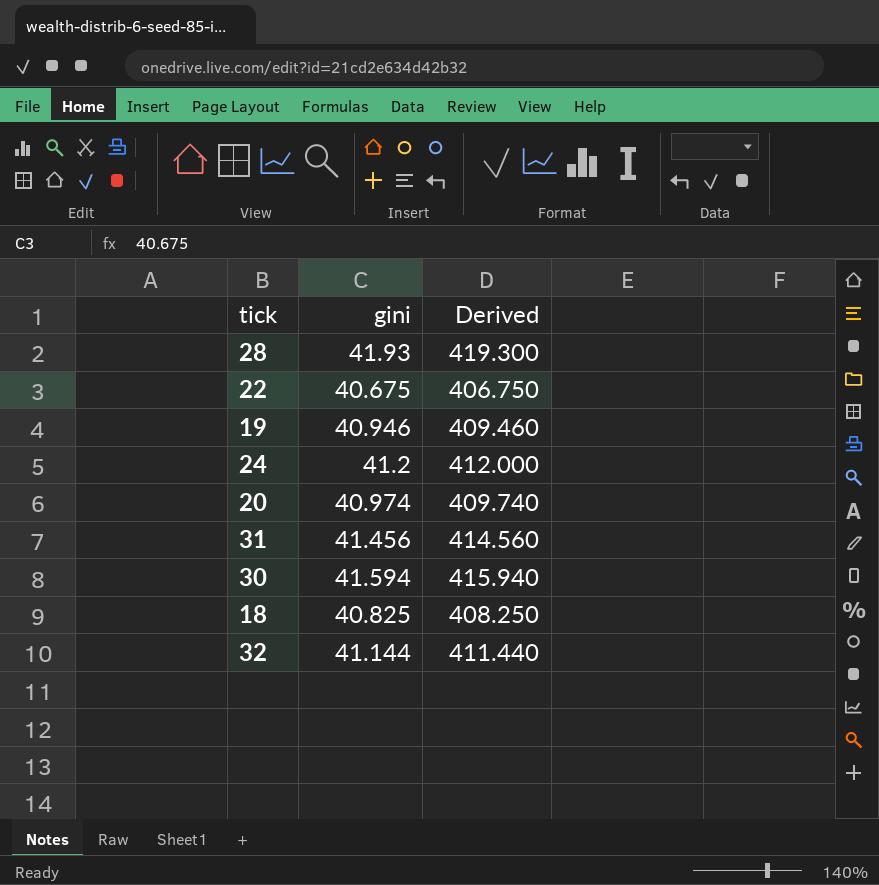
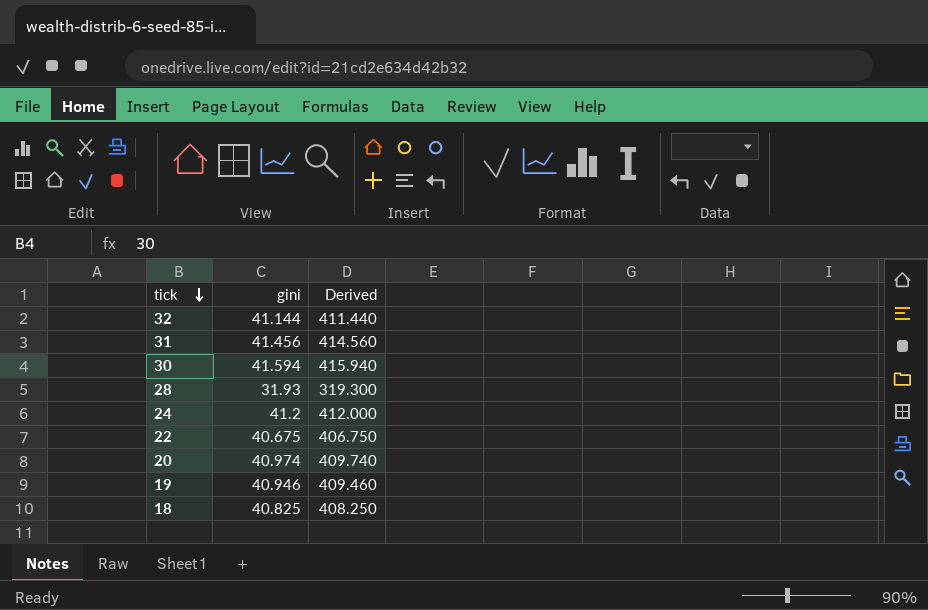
row order: none -> tick descending
28 | gini: 41.93 -> 31.93
28 | Derived: 419.300 -> 319.300

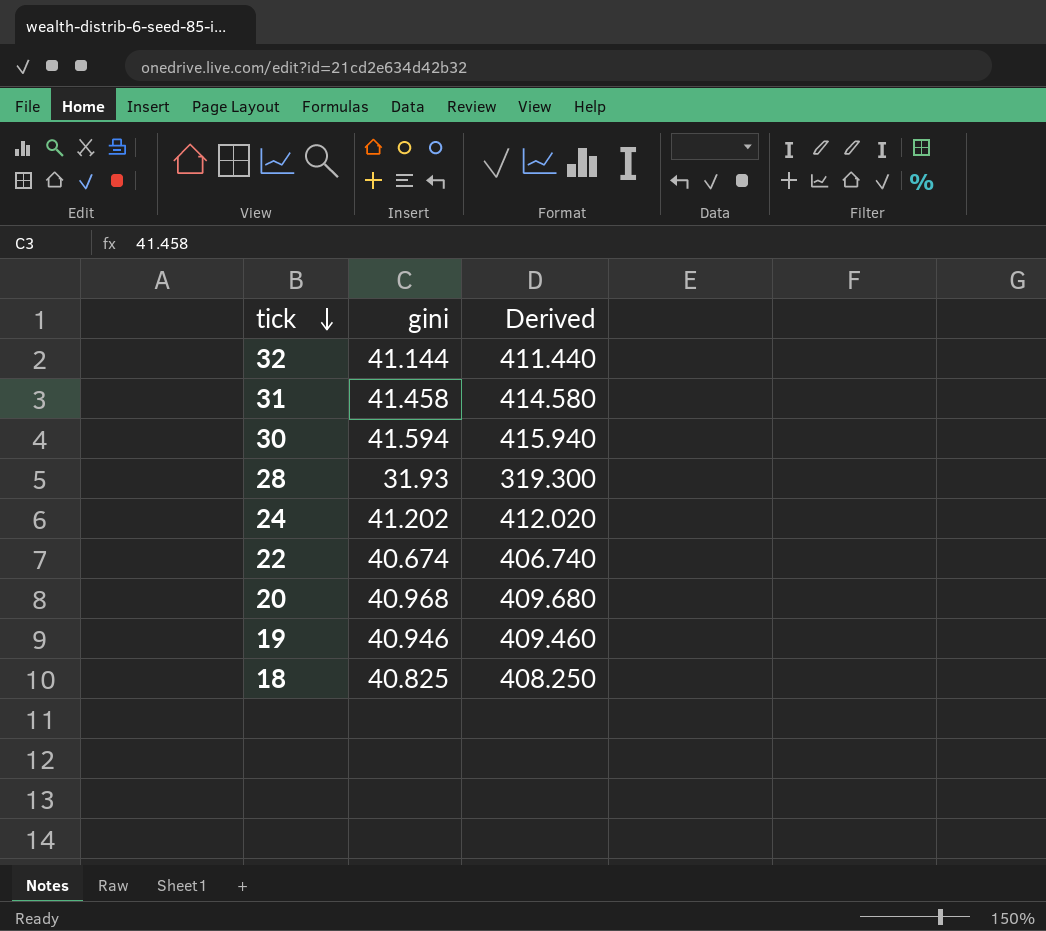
31 | gini: 41.456 -> 41.458
31 | Derived: 414.560 -> 414.580
24 | gini: 41.2 -> 41.202
24 | Derived: 412.000 -> 412.020
22 | gini: 40.675 -> 40.674
22 | Derived: 406.750 -> 406.740
20 | gini: 40.974 -> 40.968
20 | Derived: 409.740 -> 409.680

